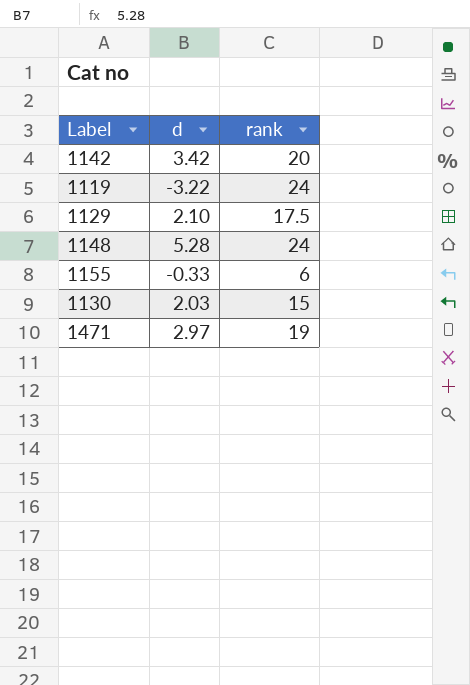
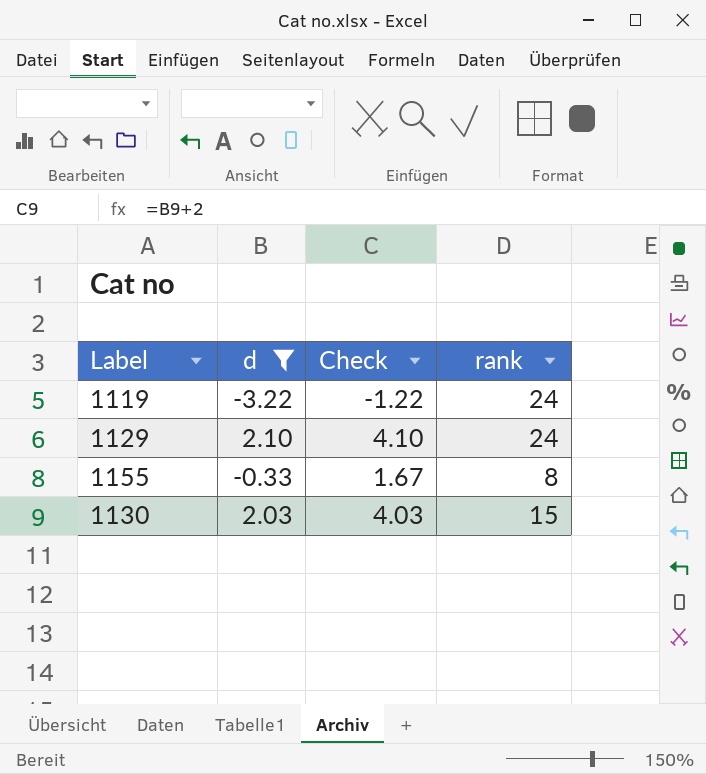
filter: none -> d <= 2.10
column Check | formula: none -> [d] + 2
1129 | rank: 17.5 -> 24
1155 | rank: 6 -> 8

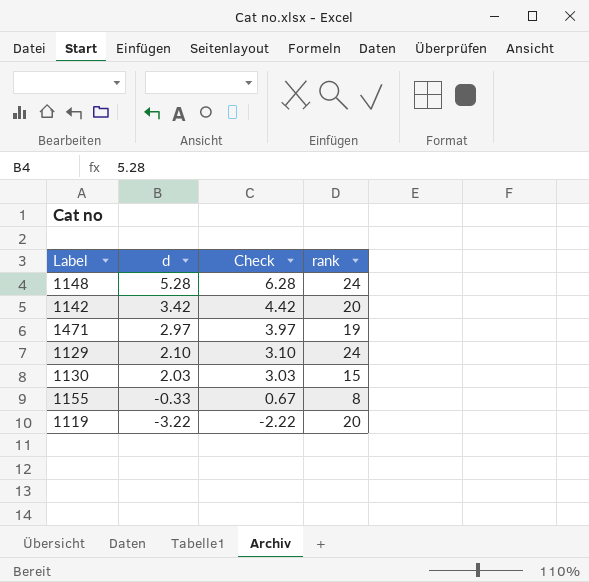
filter: d <= 2.10 -> none
row order: none -> d descending
column Check | formula: [d] + 2 -> [d] + 1
1119 | rank: 24 -> 20

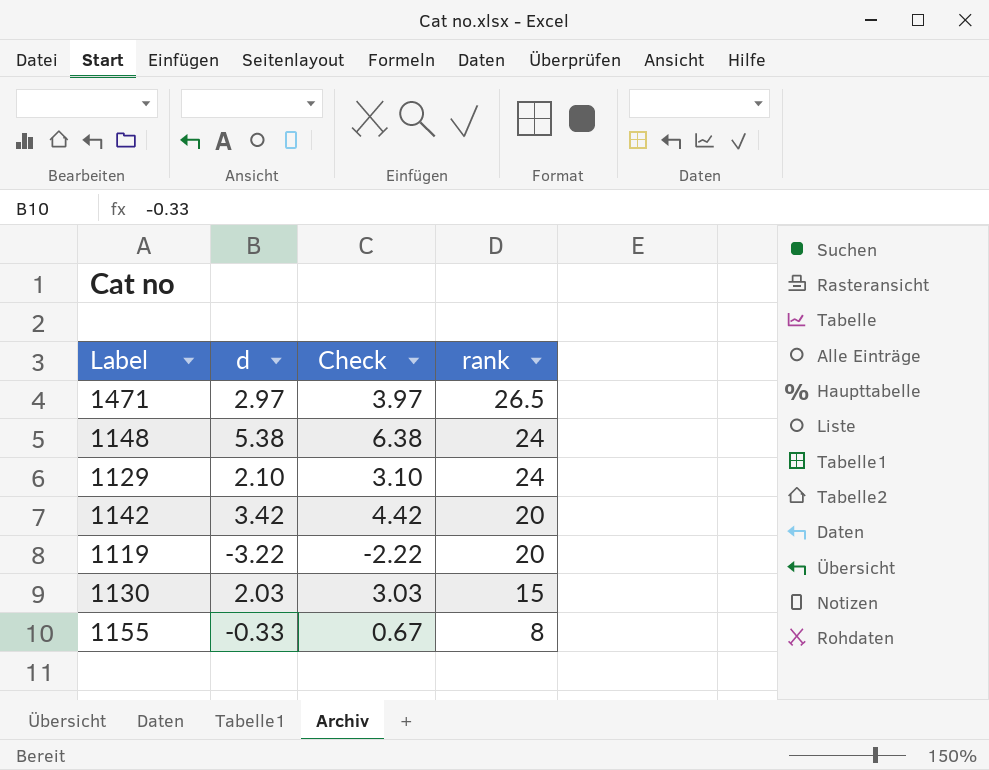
row order: d descending -> rank descending
1471 | rank: 19 -> 26.5
1148 | d: 5.28 -> 5.38
1148 | Check: 6.28 -> 6.38

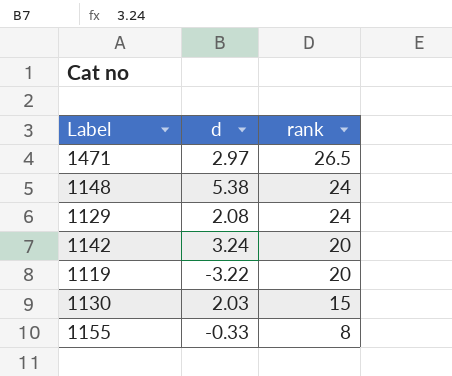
column Check | formula: [d] + 1 -> none
1129 | d: 2.10 -> 2.08
1142 | d: 3.42 -> 3.24

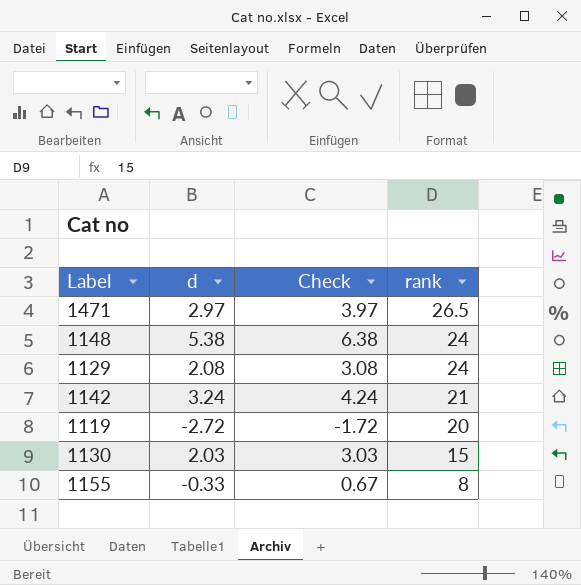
column Check | formula: none -> [d] + 1
1142 | rank: 20 -> 21
1119 | d: -3.22 -> -2.72

